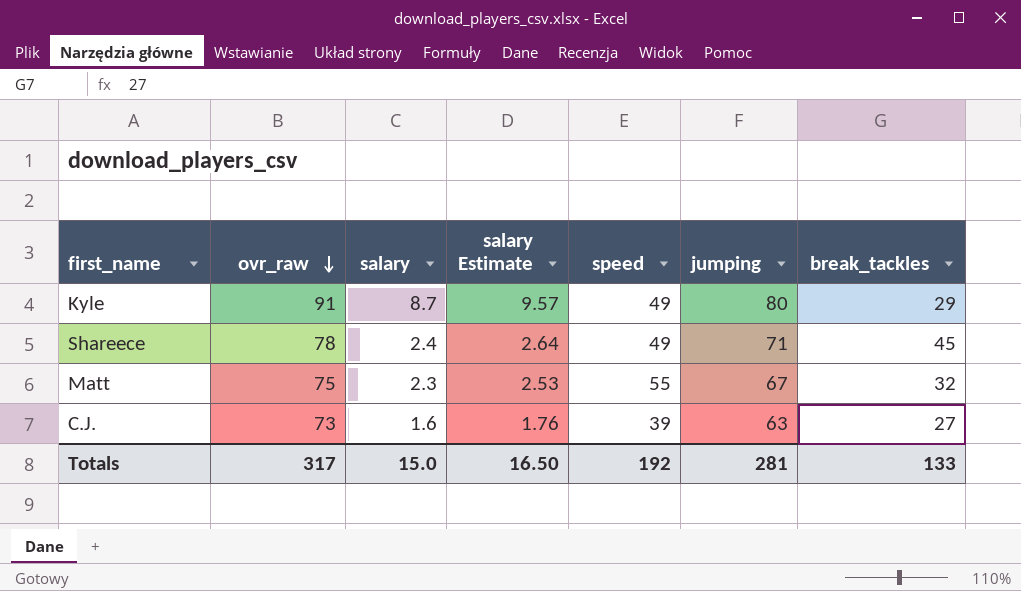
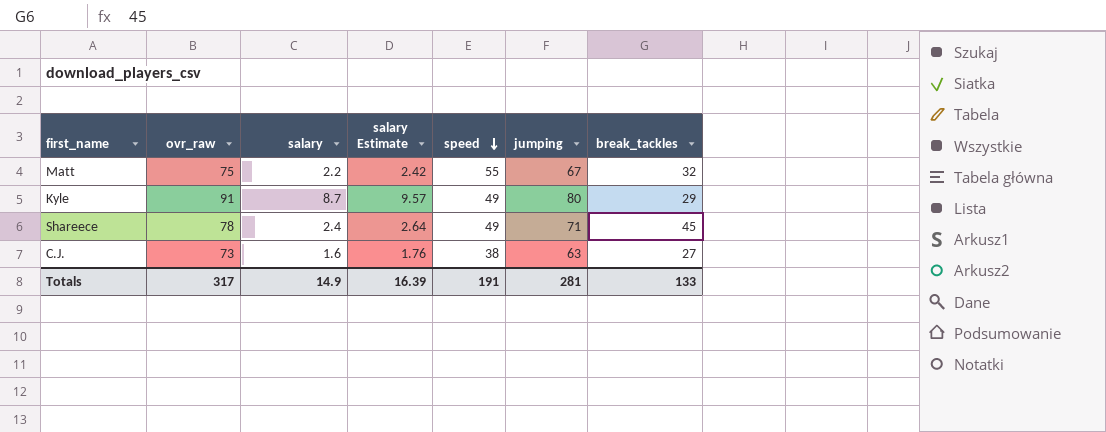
row order: ovr_raw descending -> speed descending
Matt | salary: 2.3 -> 2.2
Matt | salary Estimate: 2.53 -> 2.42
C.J. | speed: 39 -> 38
Totals | salary: 15.0 -> 14.9
Totals | salary Estimate: 16.50 -> 16.39
Totals | speed: 192 -> 191

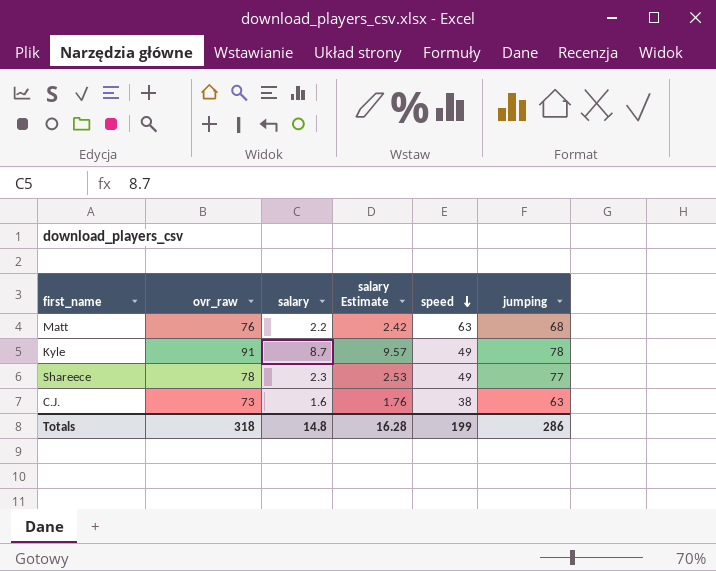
column break_tackles | position: 7 -> none
Matt | ovr_raw: 75 -> 76
Matt | speed: 55 -> 63
Matt | jumping: 67 -> 68
Kyle | jumping: 80 -> 78
Shareece | salary: 2.4 -> 2.3
Shareece | salary Estimate: 2.64 -> 2.53
Shareece | jumping: 71 -> 77
Totals | ovr_raw: 317 -> 318
Totals | salary: 14.9 -> 14.8
Totals | salary Estimate: 16.39 -> 16.28
Totals | speed: 191 -> 199
Totals | jumping: 281 -> 286

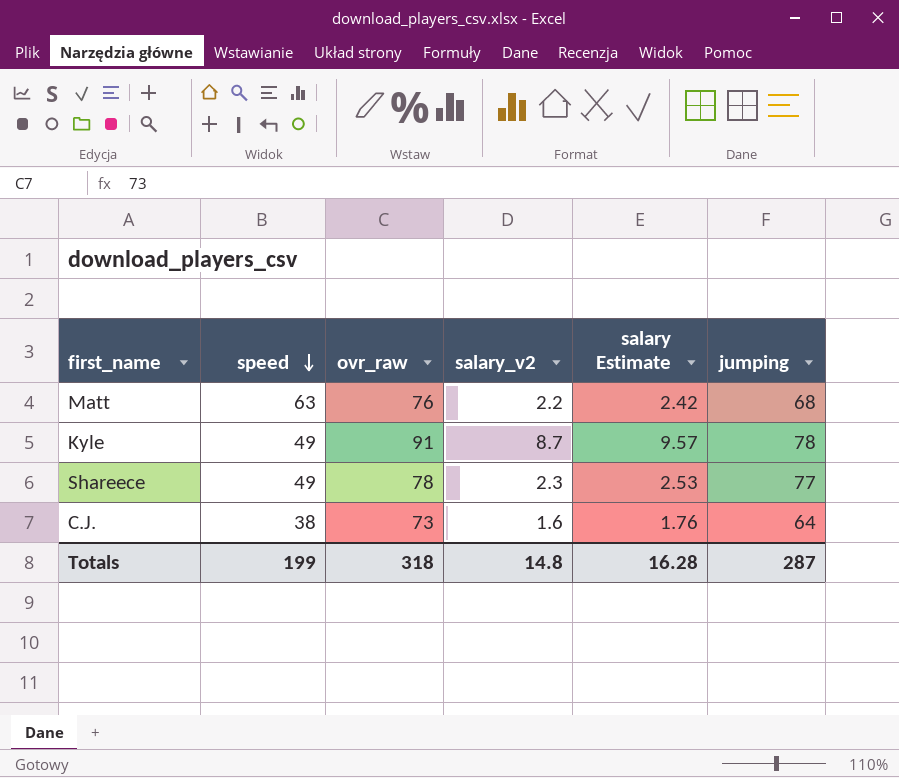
column speed | position: 5 -> 2
column name: salary -> salary_v2
C.J. | jumping: 63 -> 64
Totals | jumping: 286 -> 287

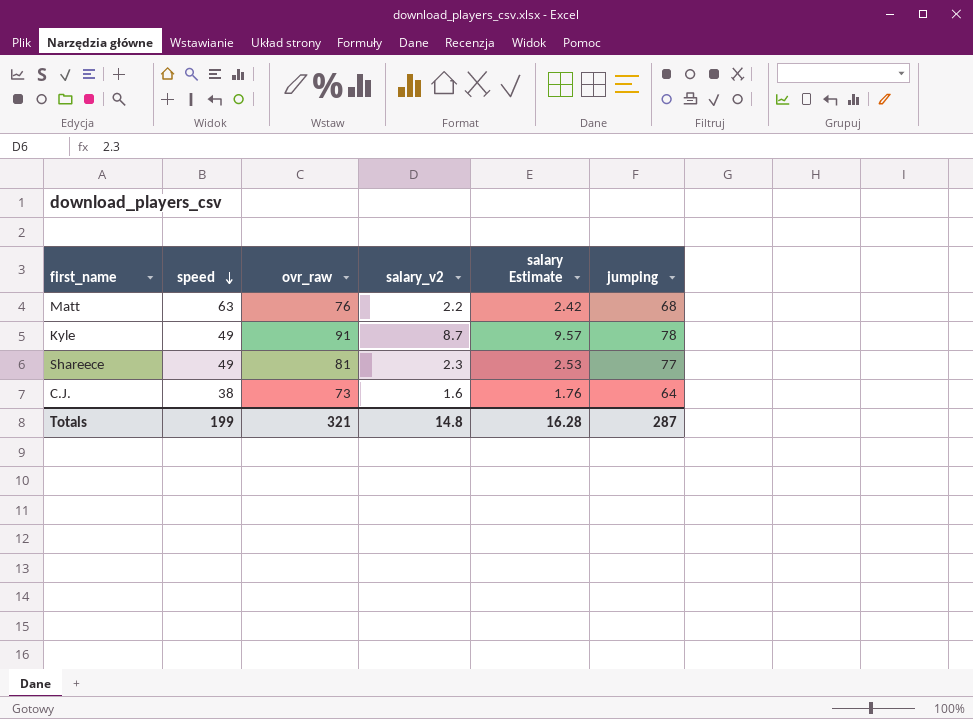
Shareece | ovr_raw: 78 -> 81
Totals | ovr_raw: 318 -> 321

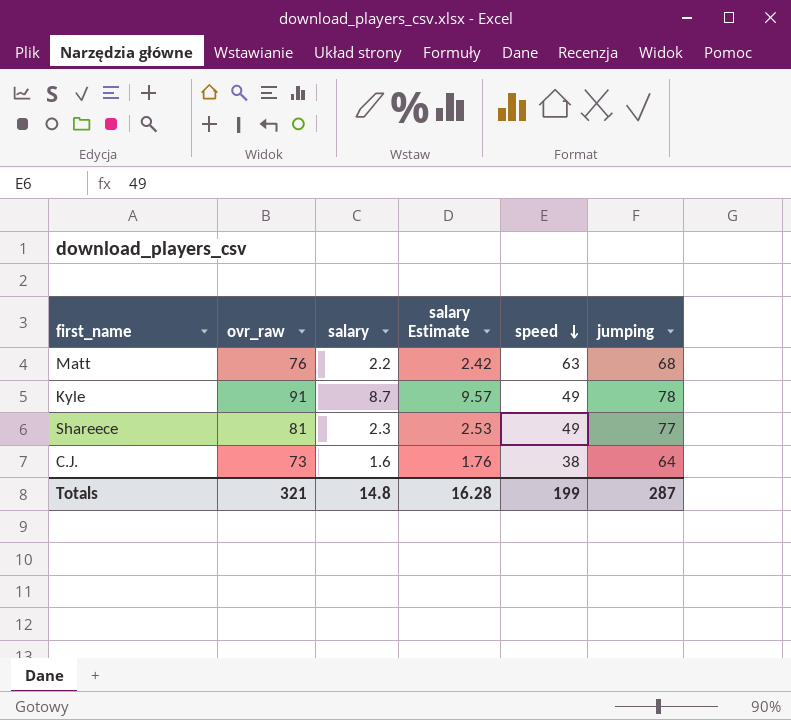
column name: salary_v2 -> salary
column speed | position: 2 -> 5

